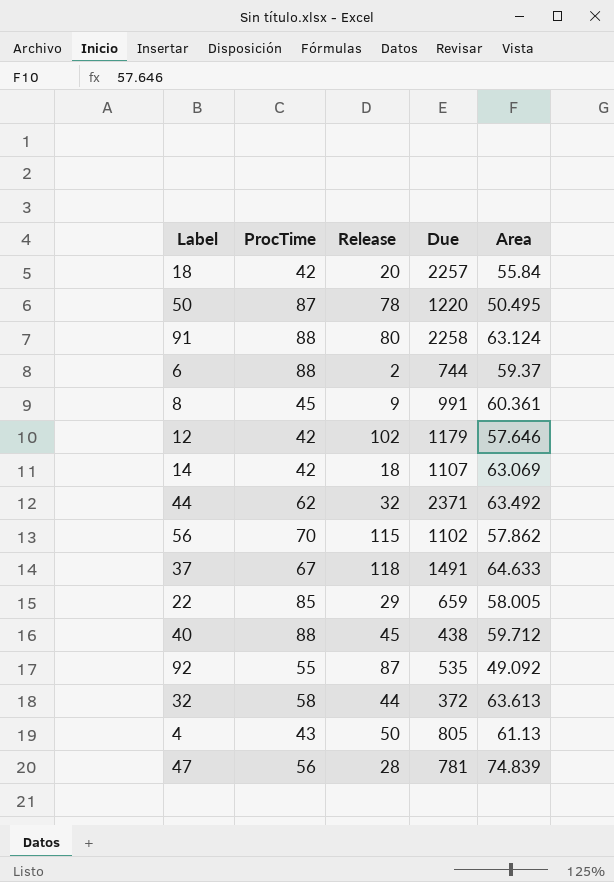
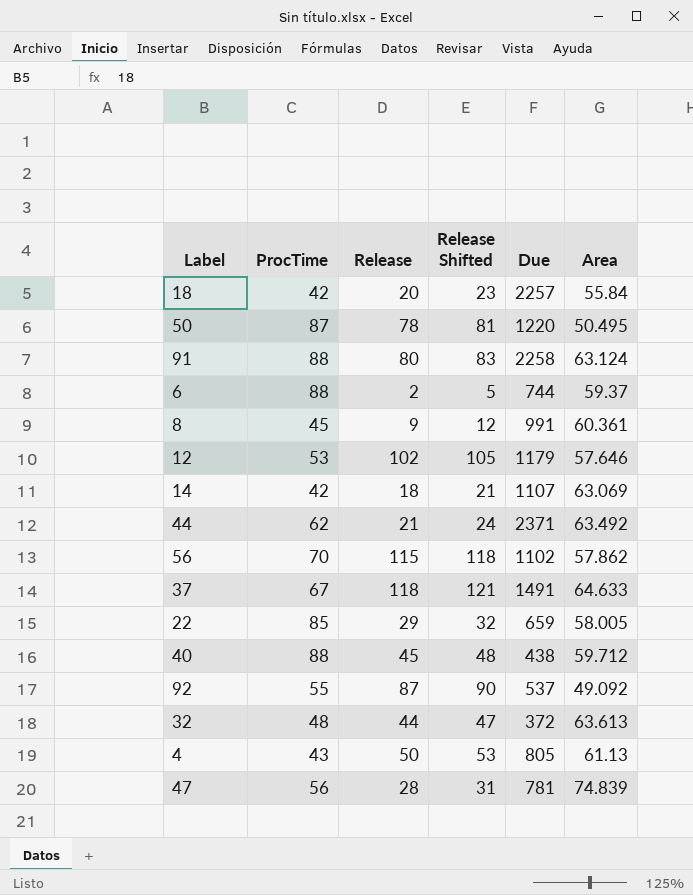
column Release Shifted | formula: none -> [Release] + 3
12 | ProcTime: 42 -> 53
44 | Release: 32 -> 21
92 | Due: 535 -> 537
32 | ProcTime: 58 -> 48

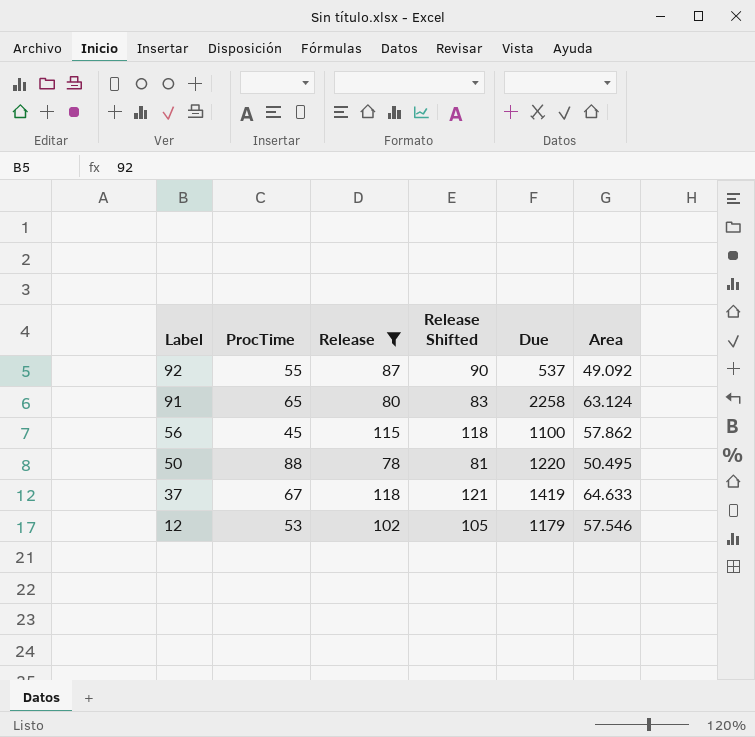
filter: none -> Release >= 78
row order: none -> Label descending
91 | ProcTime: 88 -> 65
56 | ProcTime: 70 -> 45
56 | Due: 1102 -> 1100
50 | ProcTime: 87 -> 88
37 | Due: 1491 -> 1419
12 | Area: 57.646 -> 57.546

